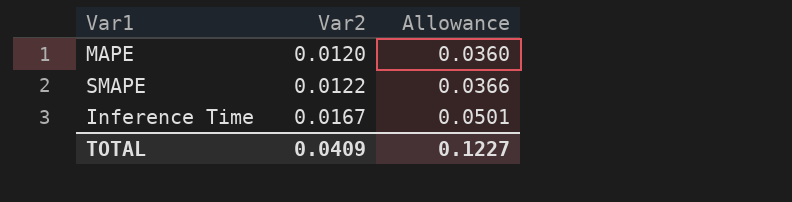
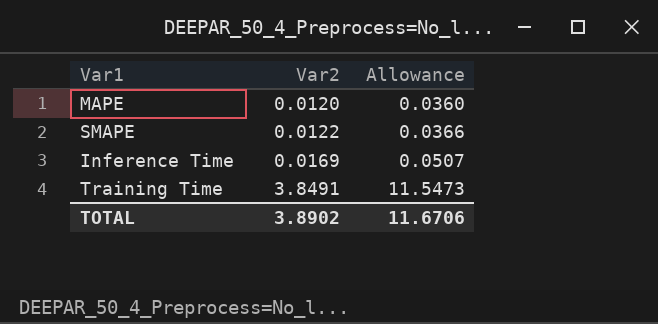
Inference Time | Var2: 0.0167 -> 0.0169
Inference Time | Allowance: 0.0501 -> 0.0507
row Training Time: none -> 3.8491 | 11.5473
TOTAL | Var2: 0.0409 -> 3.8902
TOTAL | Allowance: 0.1227 -> 11.6706

